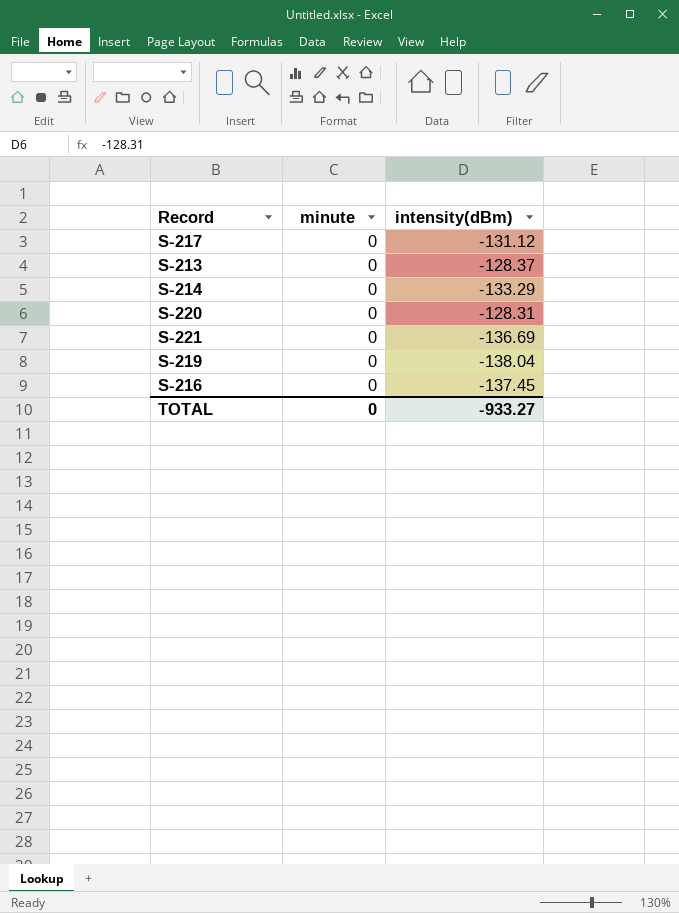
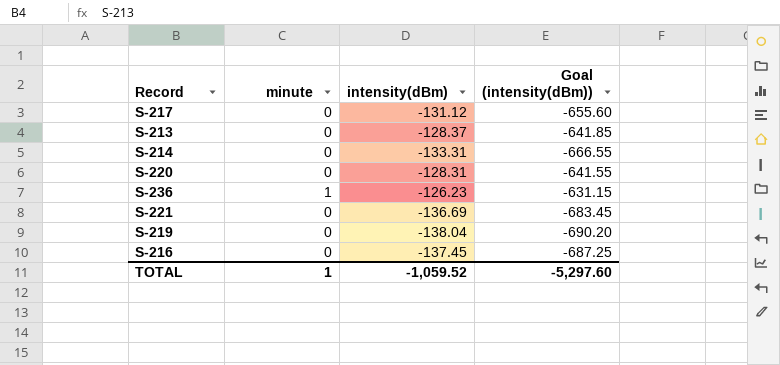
column Goal (intensity(dBm)) | formula: none -> [intensity(dBm)] * 5
S-214 | intensity(dBm): -133.29 -> -133.31
row S-236: none -> 1 | -126.23 | -631.15
TOTAL | minute: 0 -> 1
TOTAL | intensity(dBm): -933.27 -> -1,059.52

